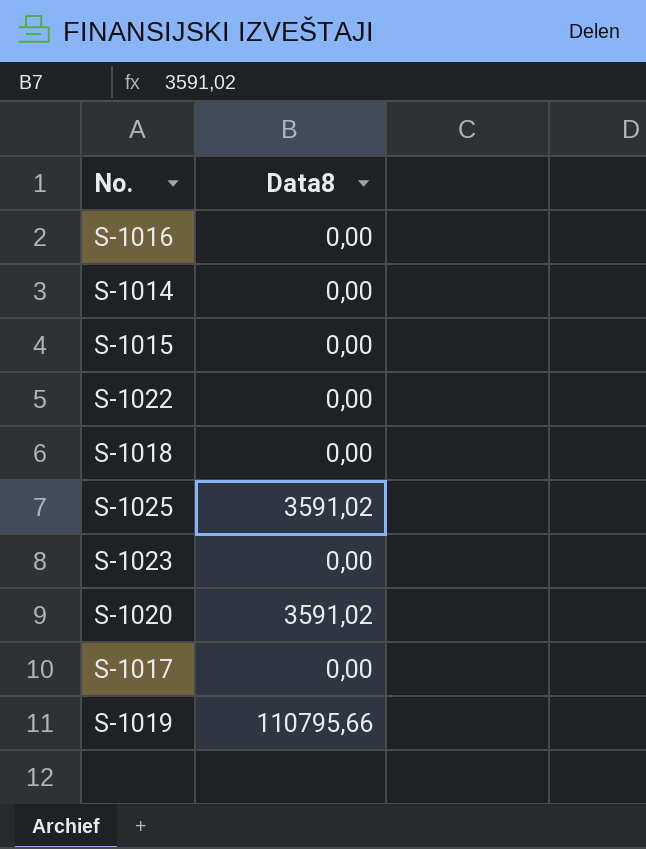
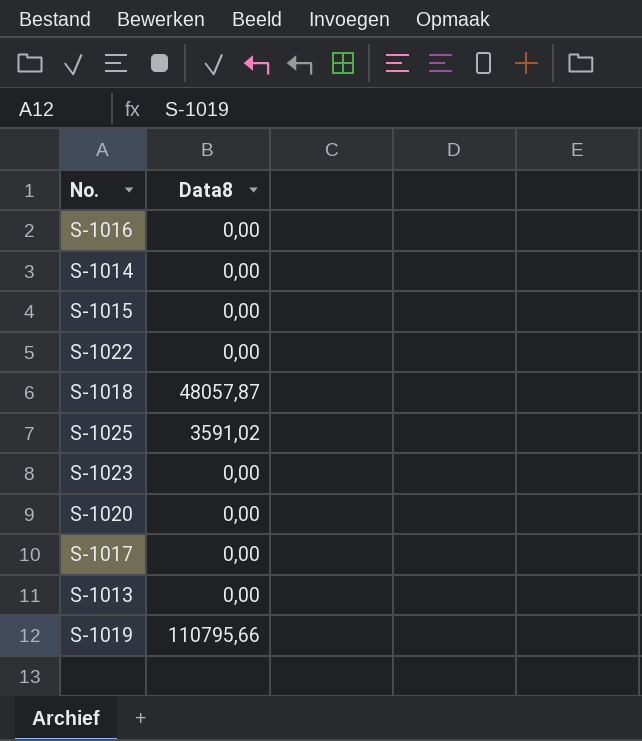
S-1018 | Data8: 0,00 -> 48057,87
S-1020 | Data8: 3591,02 -> 0,00
row S-1013: none -> 0,00

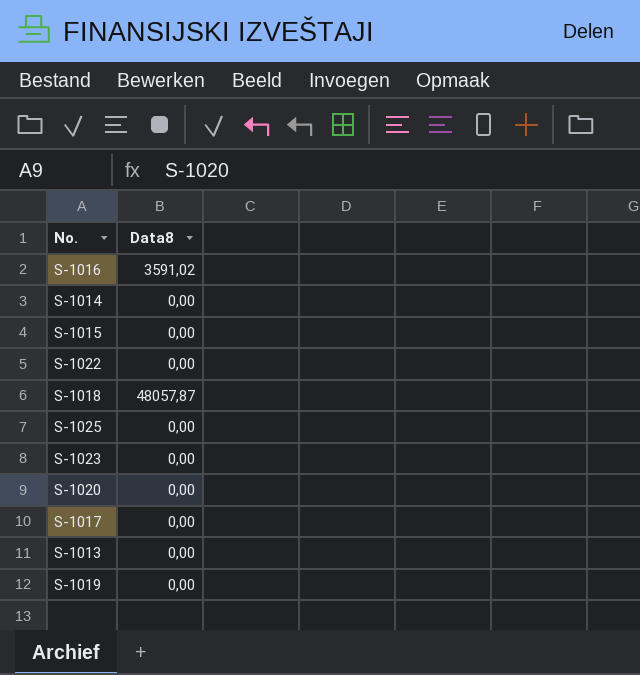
S-1016 | Data8: 0,00 -> 3591,02
S-1025 | Data8: 3591,02 -> 0,00
S-1019 | Data8: 110795,66 -> 0,00

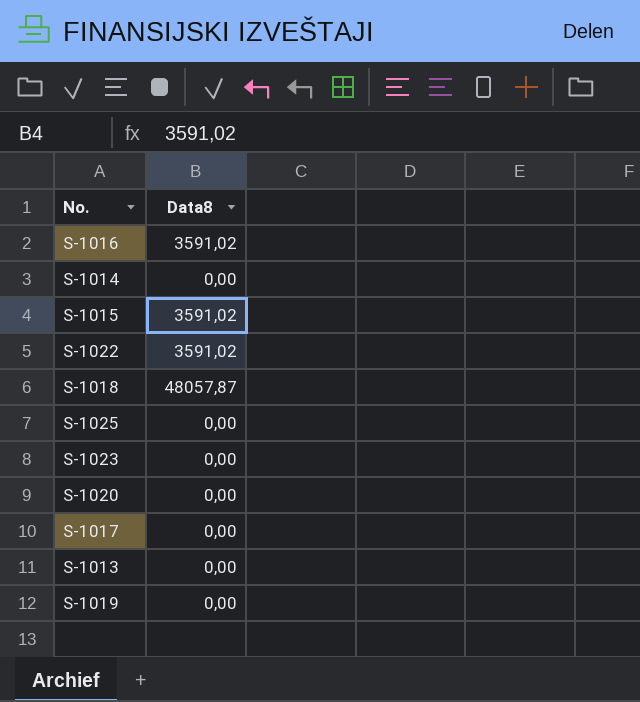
S-1015 | Data8: 0,00 -> 3591,02
S-1022 | Data8: 0,00 -> 3591,02

